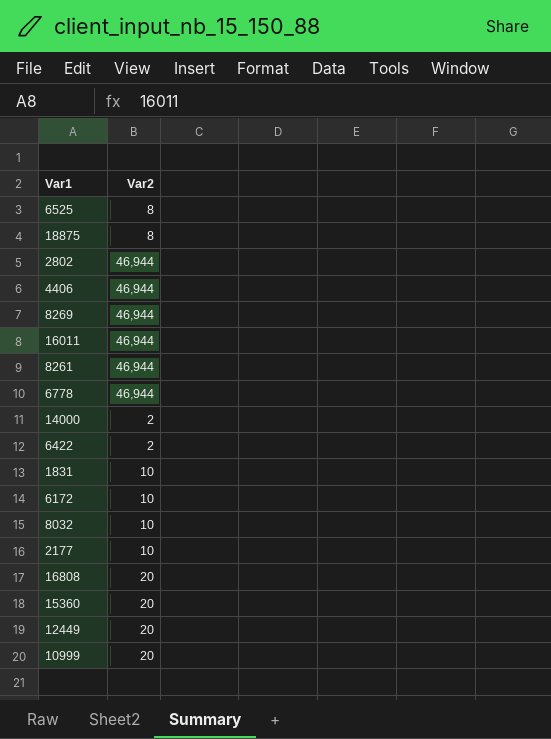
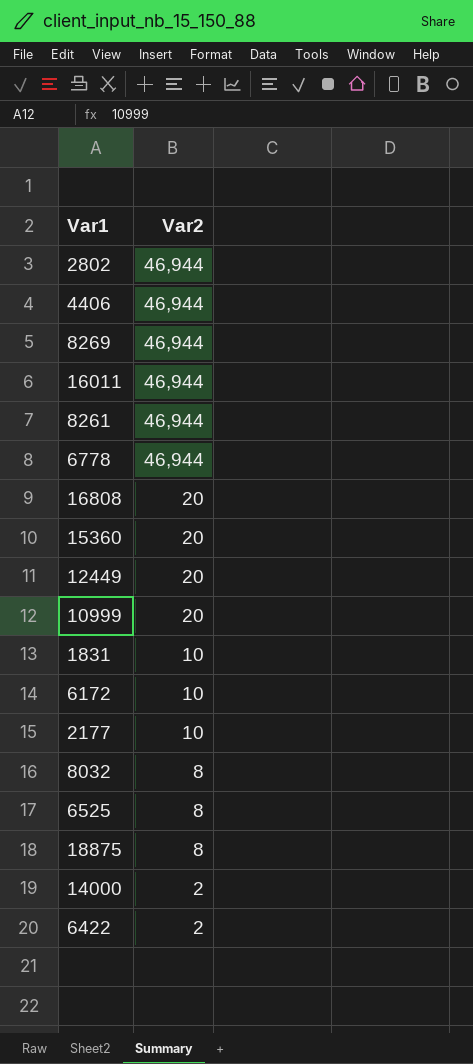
row order: none -> Var2 descending
8032 | Var2: 10 -> 8

